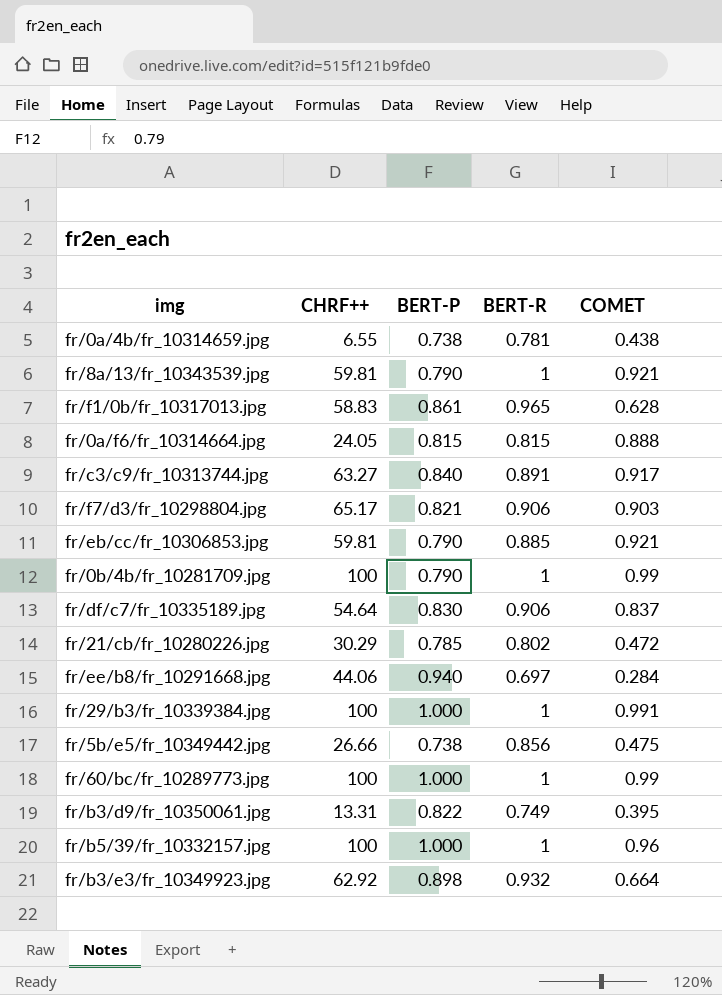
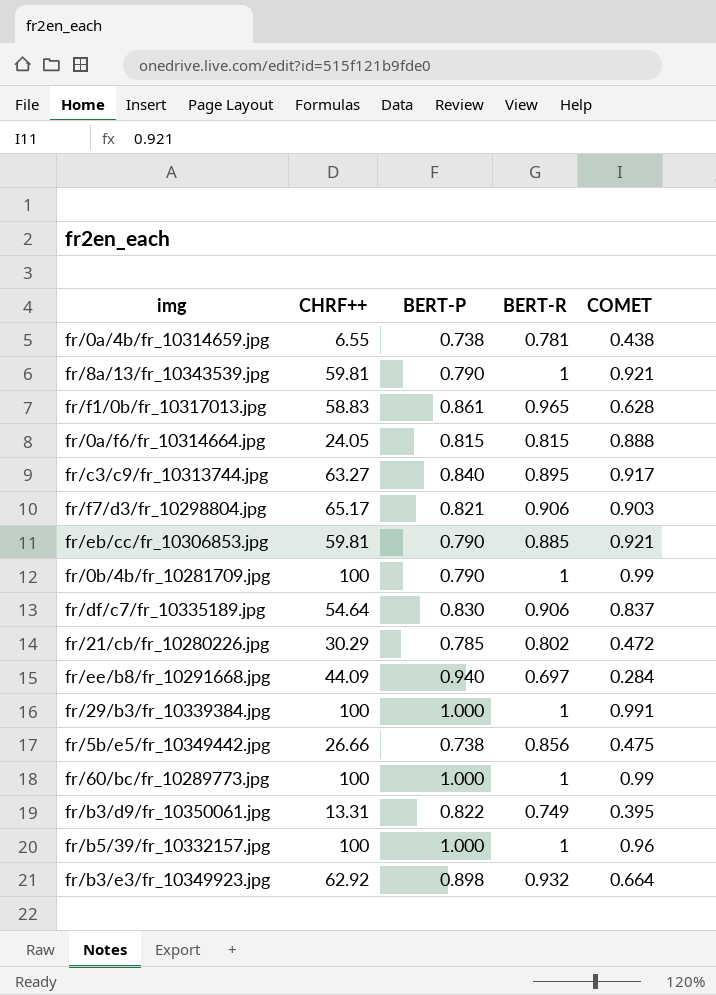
fr/c3/c9/fr_10313744.jpg | BERT-R: 0.891 -> 0.895
fr/ee/b8/fr_10291668.jpg | CHRF++: 44.06 -> 44.09

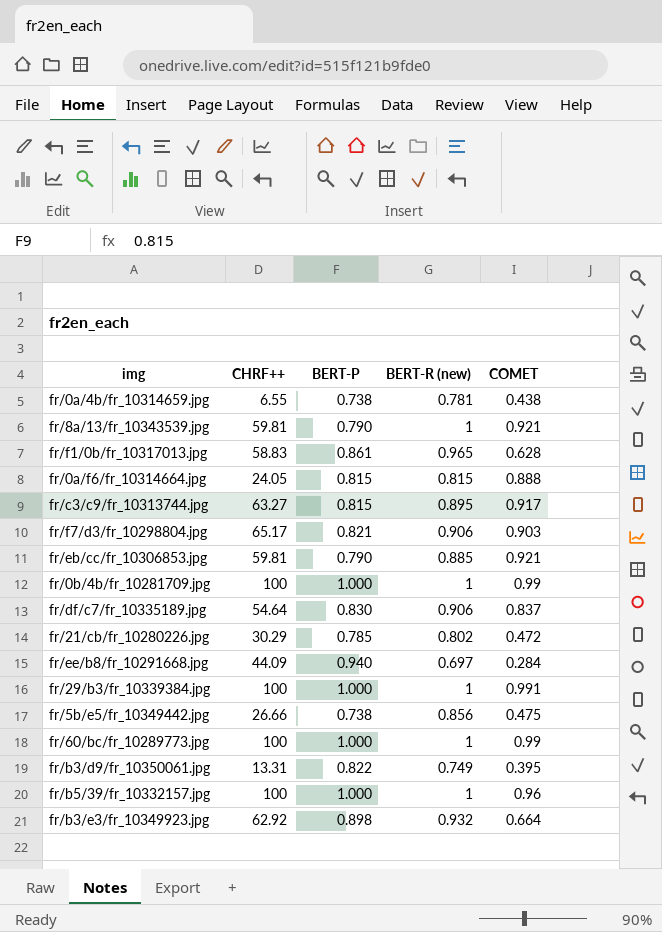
column name: BERT-R -> BERT-R (new)
fr/c3/c9/fr_10313744.jpg | BERT-P: 0.840 -> 0.815
fr/0b/4b/fr_10281709.jpg | BERT-P: 0.790 -> 1.000

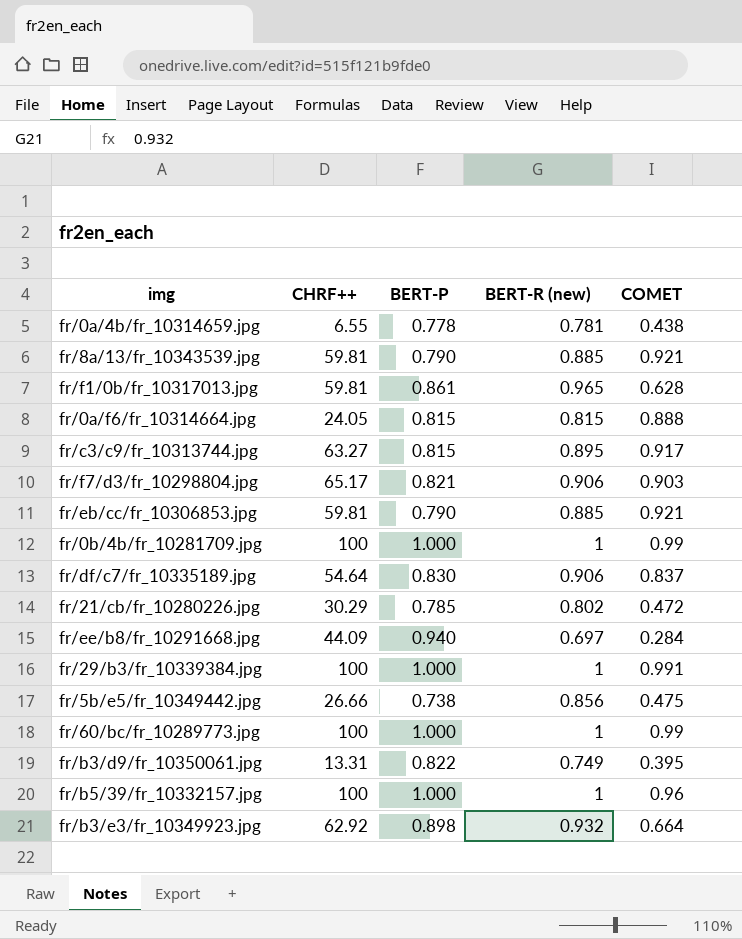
fr/0a/4b/fr_10314659.jpg | BERT-P: 0.738 -> 0.778
fr/8a/13/fr_10343539.jpg | BERT-R (new): 1 -> 0.885
fr/f1/0b/fr_10317013.jpg | CHRF++: 58.83 -> 59.81

